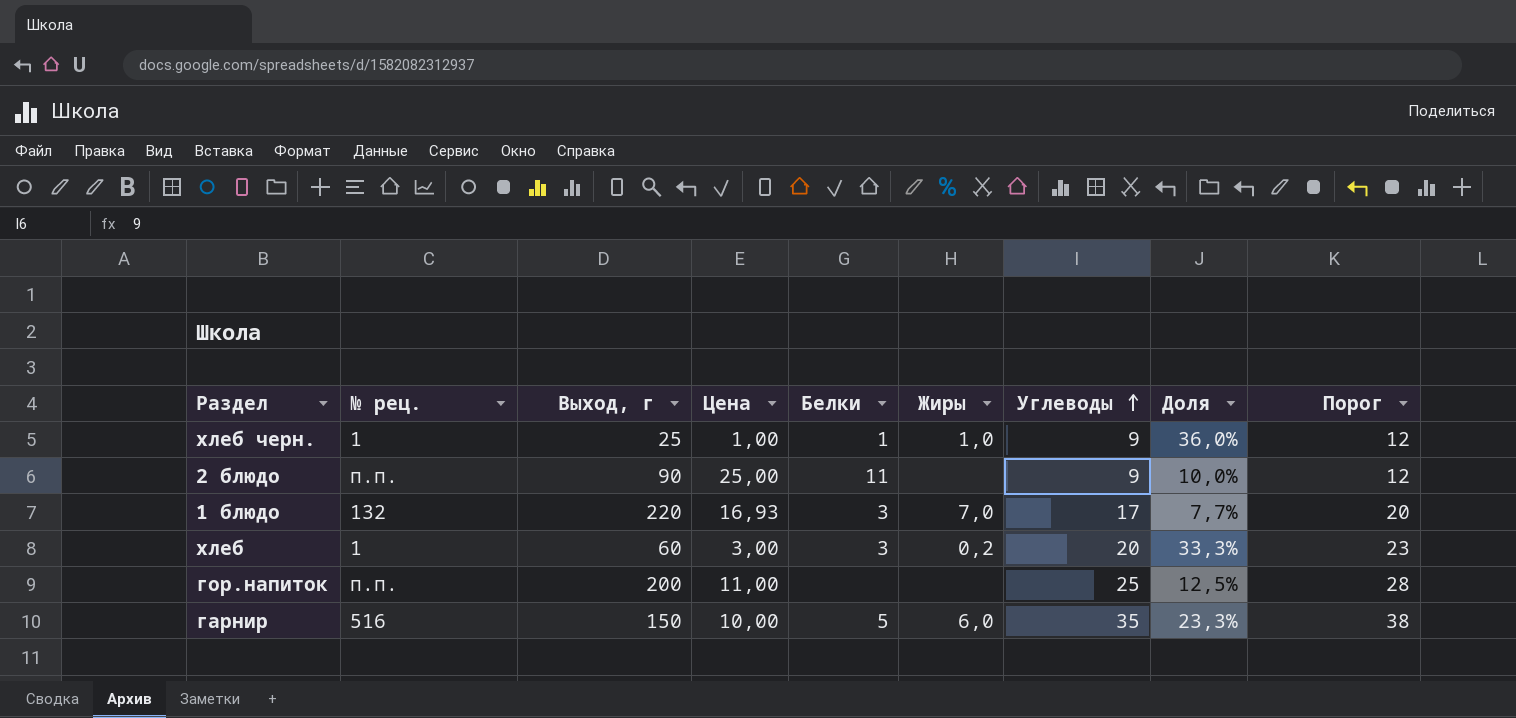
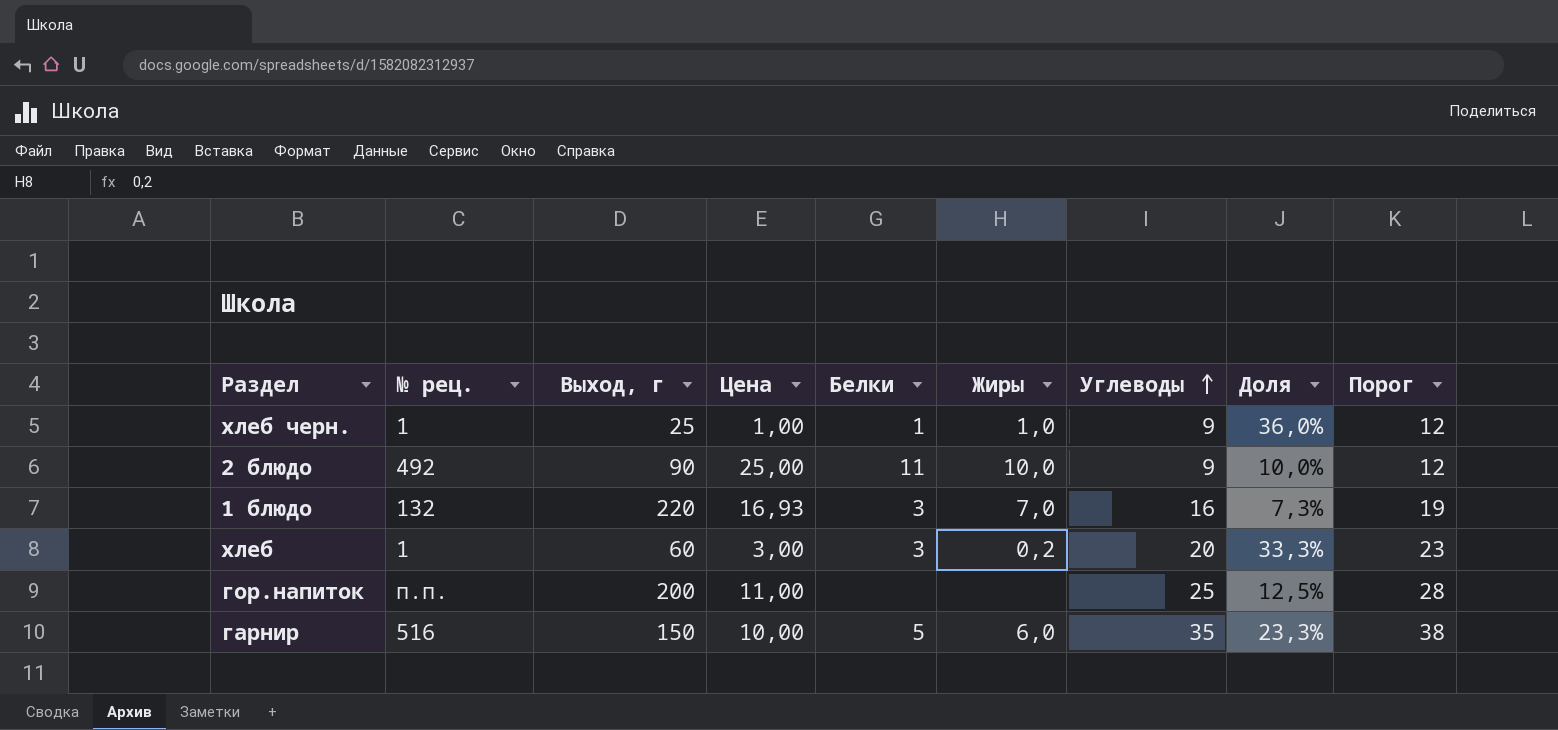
2 блюдо | № рец.: п.п. -> 492
2 блюдо | Жиры: none -> 10,0
1 блюдо | Углеводы: 17 -> 16
1 блюдо | Доля: 7,7% -> 7,3%
1 блюдо | Порог: 20 -> 19

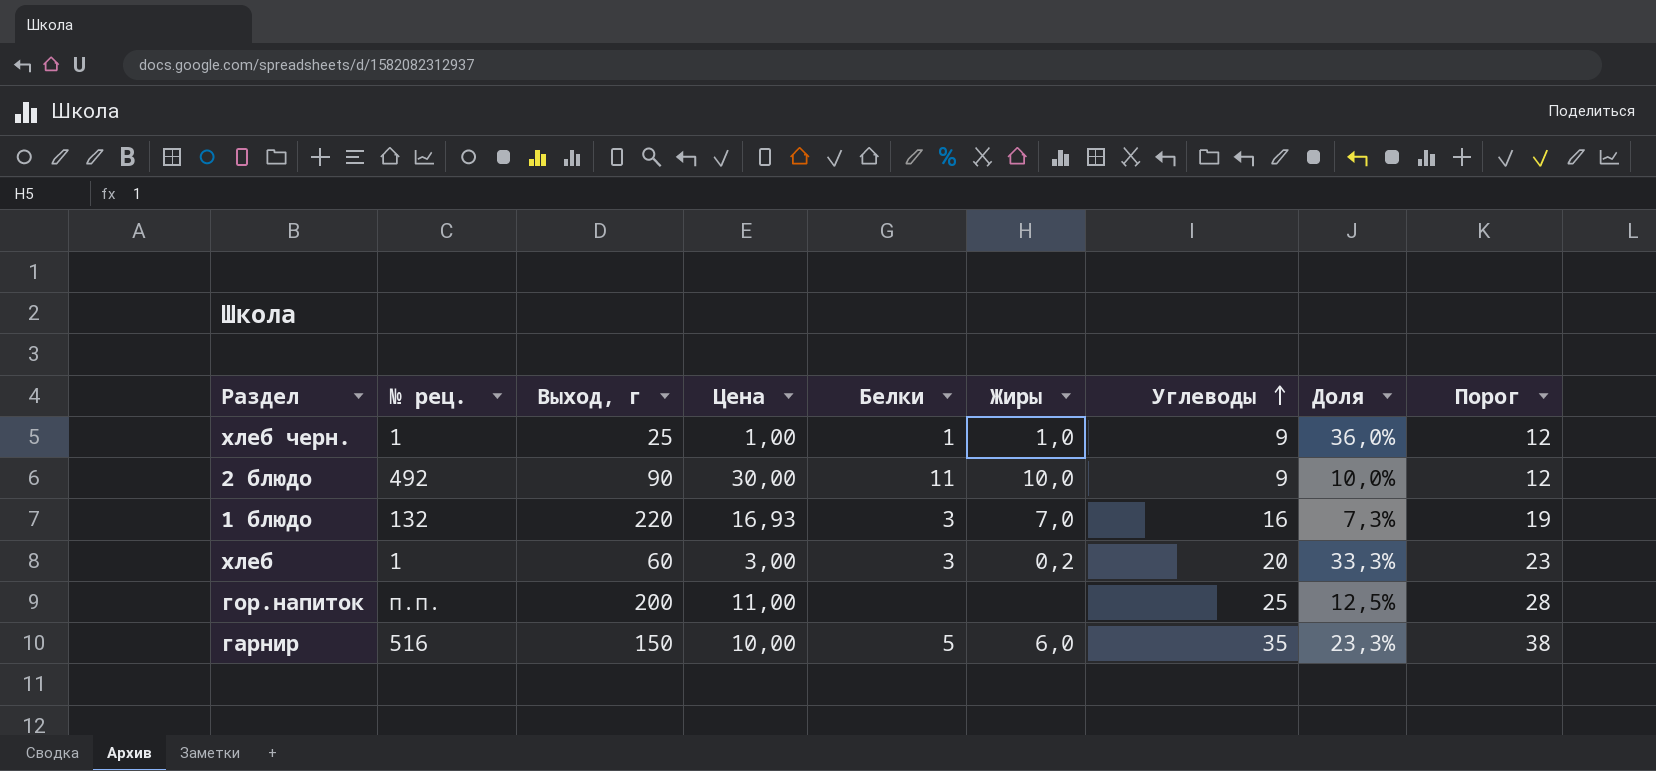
2 блюдо | Цена: 25,00 -> 30,00

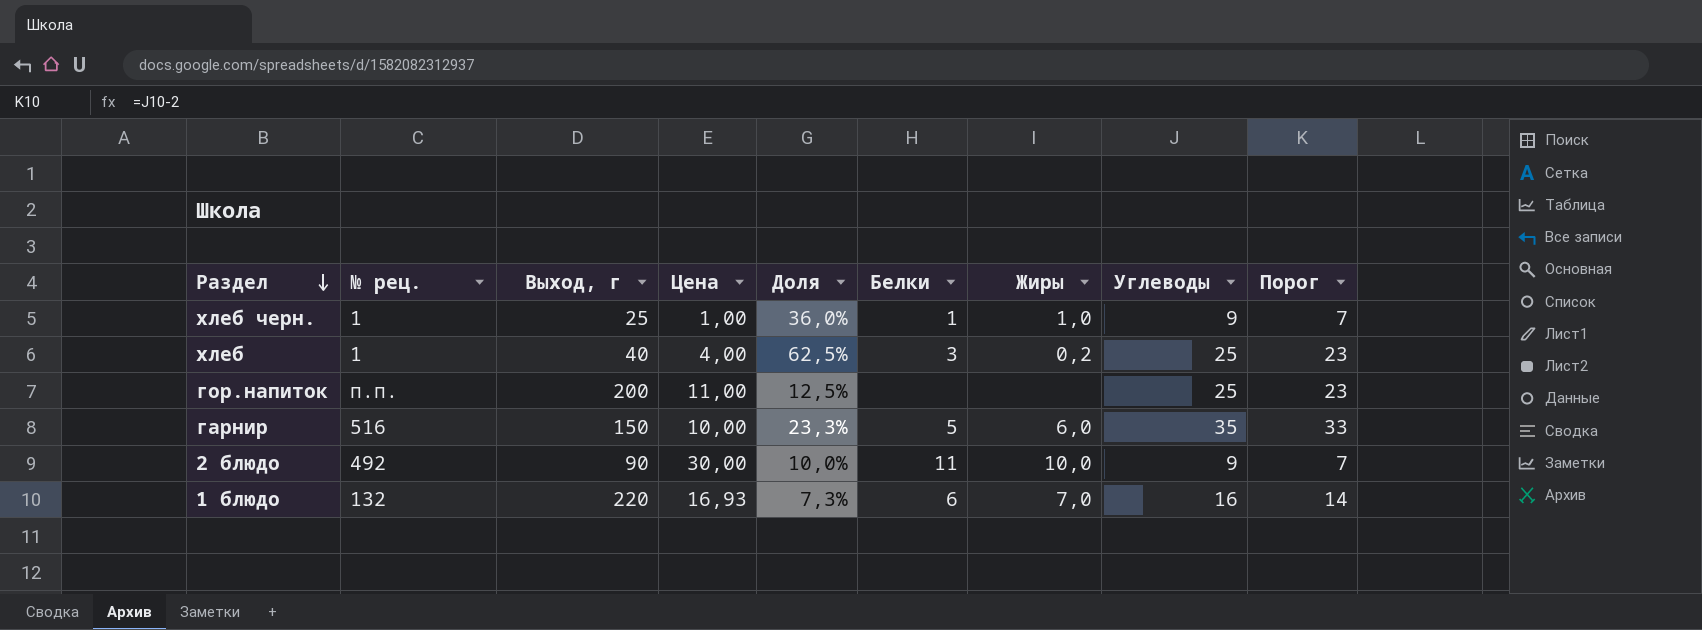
row order: Углеводы ascending -> Раздел descending
column Доля | position: 8 -> 5
column Порог | formula: [Углеводы] + 3 -> [Углеводы] - 2
хлеб | Выход, г: 60 -> 40
хлеб | Цена: 3,00 -> 4,00
хлеб | Доля: 33,3% -> 62,5%
хлеб | Углеводы: 20 -> 25
1 блюдо | Белки: 3 -> 6

